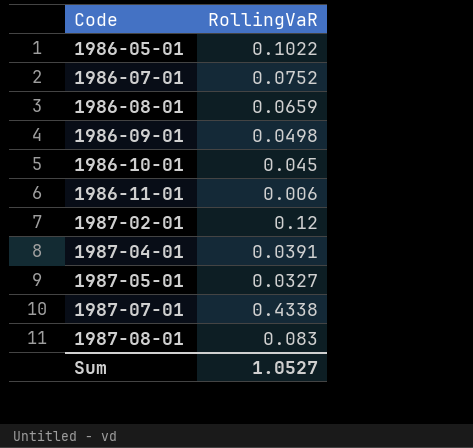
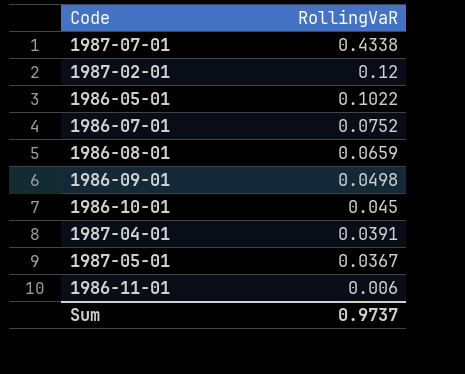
row order: Code ascending -> RollingVaR descending
row 1987-08-01: 0.083 -> none
1987-05-01 | RollingVaR: 0.0327 -> 0.0367
Sum | RollingVaR: 1.0527 -> 0.9737

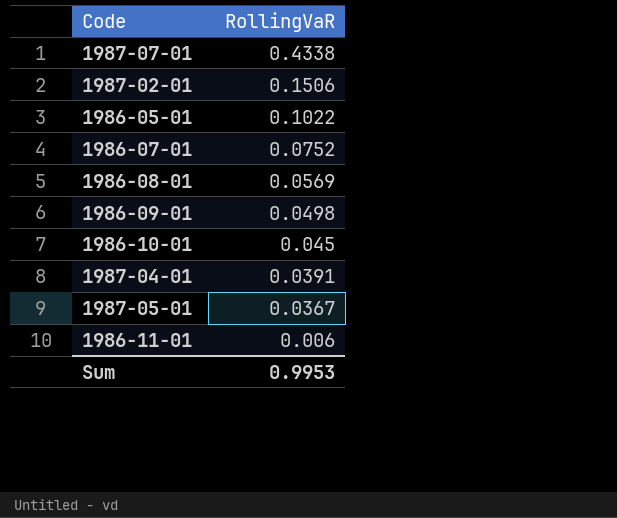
1987-02-01 | RollingVaR: 0.12 -> 0.1506
1986-08-01 | RollingVaR: 0.0659 -> 0.0569
Sum | RollingVaR: 0.9737 -> 0.9953

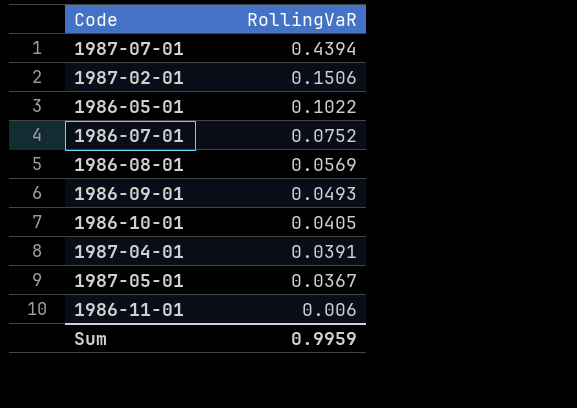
1987-07-01 | RollingVaR: 0.4338 -> 0.4394
1986-09-01 | RollingVaR: 0.0498 -> 0.0493
1986-10-01 | RollingVaR: 0.045 -> 0.0405
Sum | RollingVaR: 0.9953 -> 0.9959

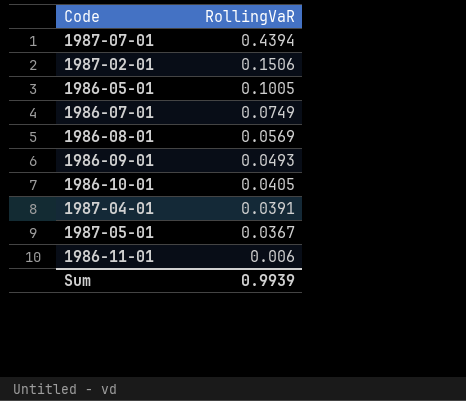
1986-05-01 | RollingVaR: 0.1022 -> 0.1005
1986-07-01 | RollingVaR: 0.0752 -> 0.0749
Sum | RollingVaR: 0.9959 -> 0.9939

